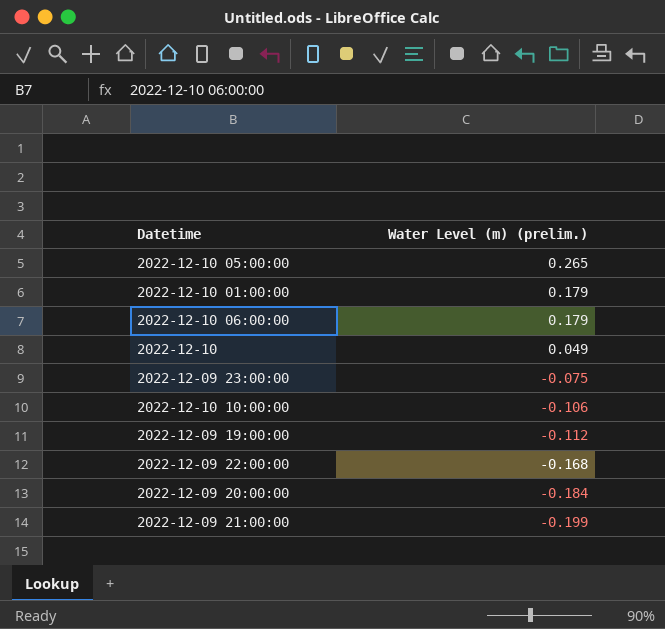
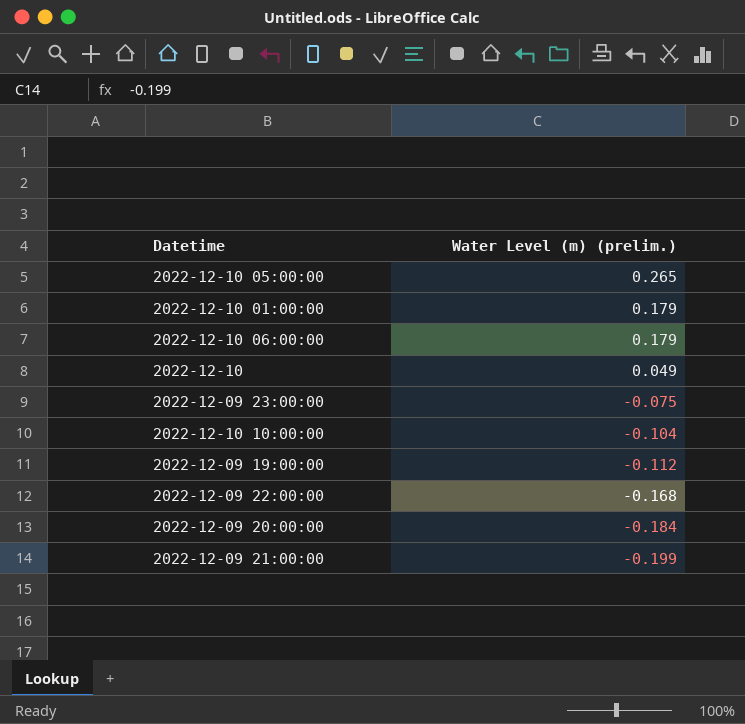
2022-12-10 10:00:00 | Water Level (m) (prelim.): -0.106 -> -0.104

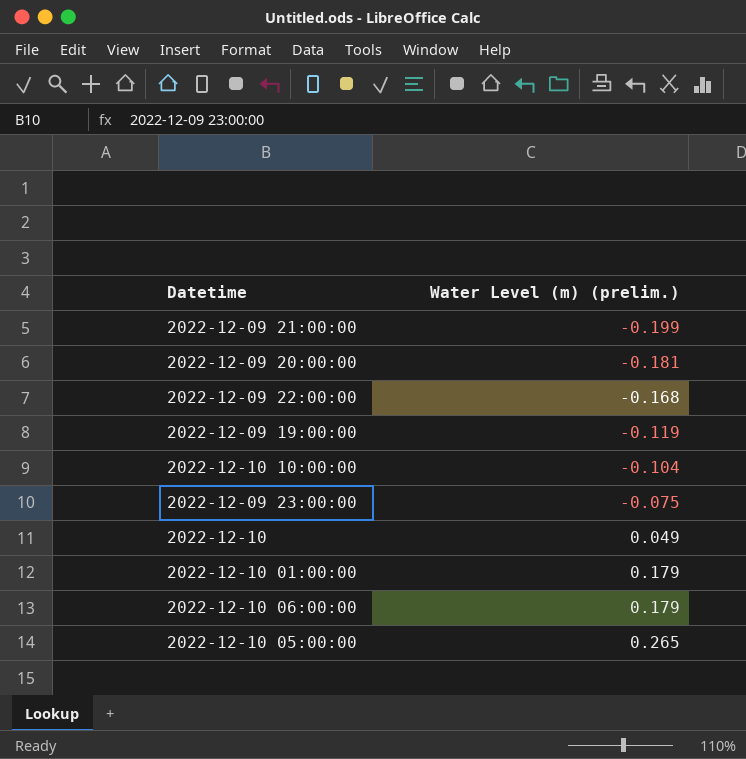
row order: Water Level (m) (prelim.) descending -> Water Level (m) (prelim.) ascending
2022-12-09 20:00:00 | Water Level (m) (prelim.): -0.184 -> -0.181
2022-12-09 19:00:00 | Water Level (m) (prelim.): -0.112 -> -0.119

